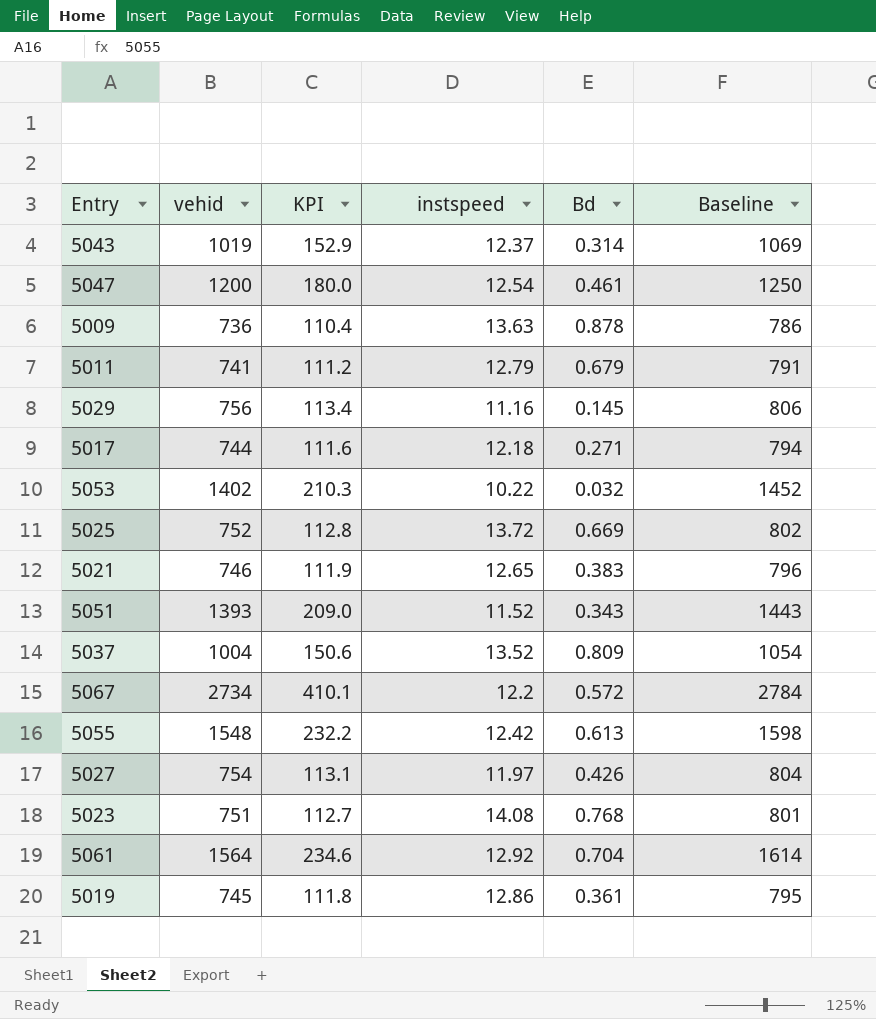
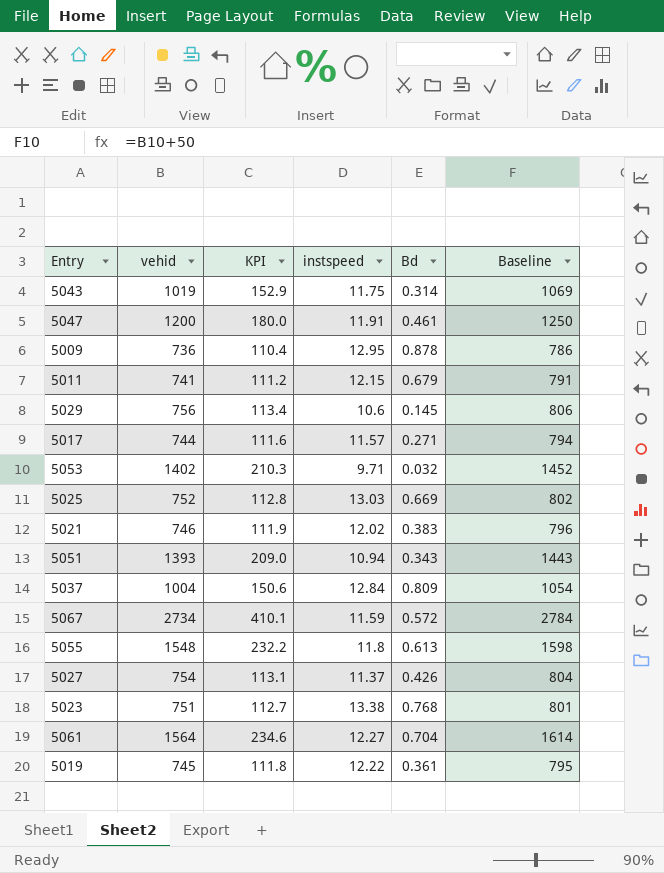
5043 | instspeed: 12.37 -> 11.75
5047 | instspeed: 12.54 -> 11.91
5009 | instspeed: 13.63 -> 12.95
5011 | instspeed: 12.79 -> 12.15
5029 | instspeed: 11.16 -> 10.6
5017 | instspeed: 12.18 -> 11.57
5053 | instspeed: 10.22 -> 9.71
5025 | instspeed: 13.72 -> 13.03
5021 | instspeed: 12.65 -> 12.02
5051 | instspeed: 11.52 -> 10.94
5037 | instspeed: 13.52 -> 12.84
5067 | instspeed: 12.2 -> 11.59
5055 | instspeed: 12.42 -> 11.8
5027 | instspeed: 11.97 -> 11.37
5023 | instspeed: 14.08 -> 13.38
5061 | instspeed: 12.92 -> 12.27
5019 | instspeed: 12.86 -> 12.22

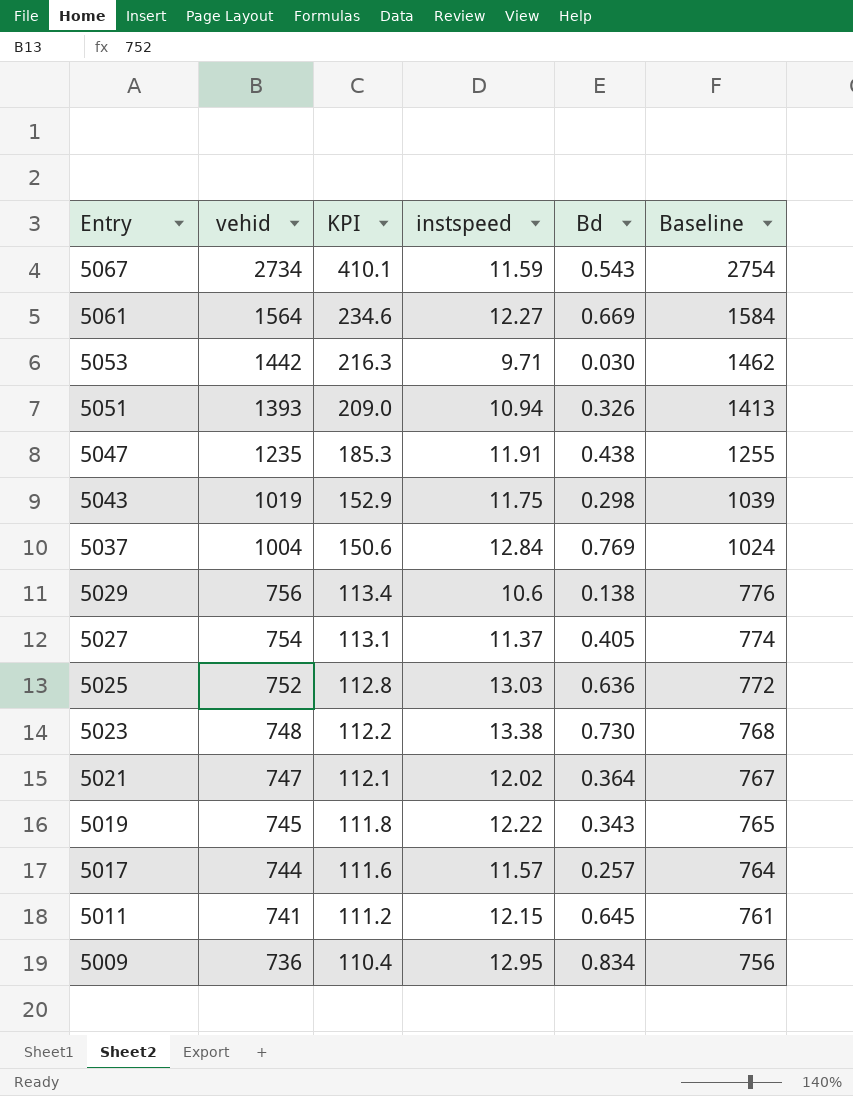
row order: none -> Entry descending
column Baseline | formula: [vehid] + 50 -> [vehid] + 20
row 5055: 1548 | 232.2 | 11.8 | 0.613 | 1598 -> none
5067 | Bd: 0.572 -> 0.543
5061 | Bd: 0.704 -> 0.669
5053 | vehid: 1402 -> 1442
5053 | KPI: 210.3 -> 216.3
5053 | Bd: 0.032 -> 0.030
5051 | Bd: 0.343 -> 0.326
5047 | vehid: 1200 -> 1235
5047 | KPI: 180.0 -> 185.3
5047 | Bd: 0.461 -> 0.438
5043 | Bd: 0.314 -> 0.298
5037 | Bd: 0.809 -> 0.769
5029 | Bd: 0.145 -> 0.138
5027 | Bd: 0.426 -> 0.405
5025 | Bd: 0.669 -> 0.636
5023 | vehid: 751 -> 748
5023 | KPI: 112.7 -> 112.2
5023 | Bd: 0.768 -> 0.730
5021 | vehid: 746 -> 747
5021 | KPI: 111.9 -> 112.1
5021 | Bd: 0.383 -> 0.364
5019 | Bd: 0.361 -> 0.343
5017 | Bd: 0.271 -> 0.257
5011 | Bd: 0.679 -> 0.645
5009 | Bd: 0.878 -> 0.834

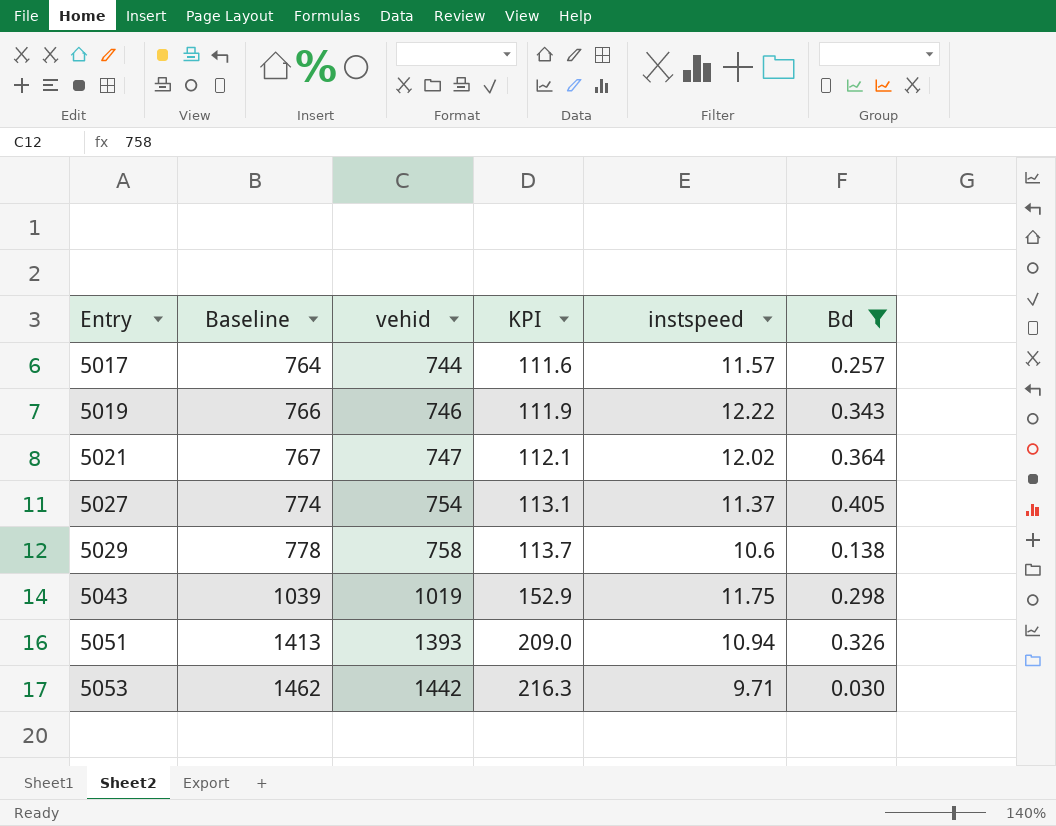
filter: none -> Bd <= 0.405
row order: Entry descending -> Entry ascending
column Baseline | position: 6 -> 2
5019 | Baseline: 765 -> 766
5019 | vehid: 745 -> 746
5019 | KPI: 111.8 -> 111.9
5029 | Baseline: 776 -> 778
5029 | vehid: 756 -> 758
5029 | KPI: 113.4 -> 113.7

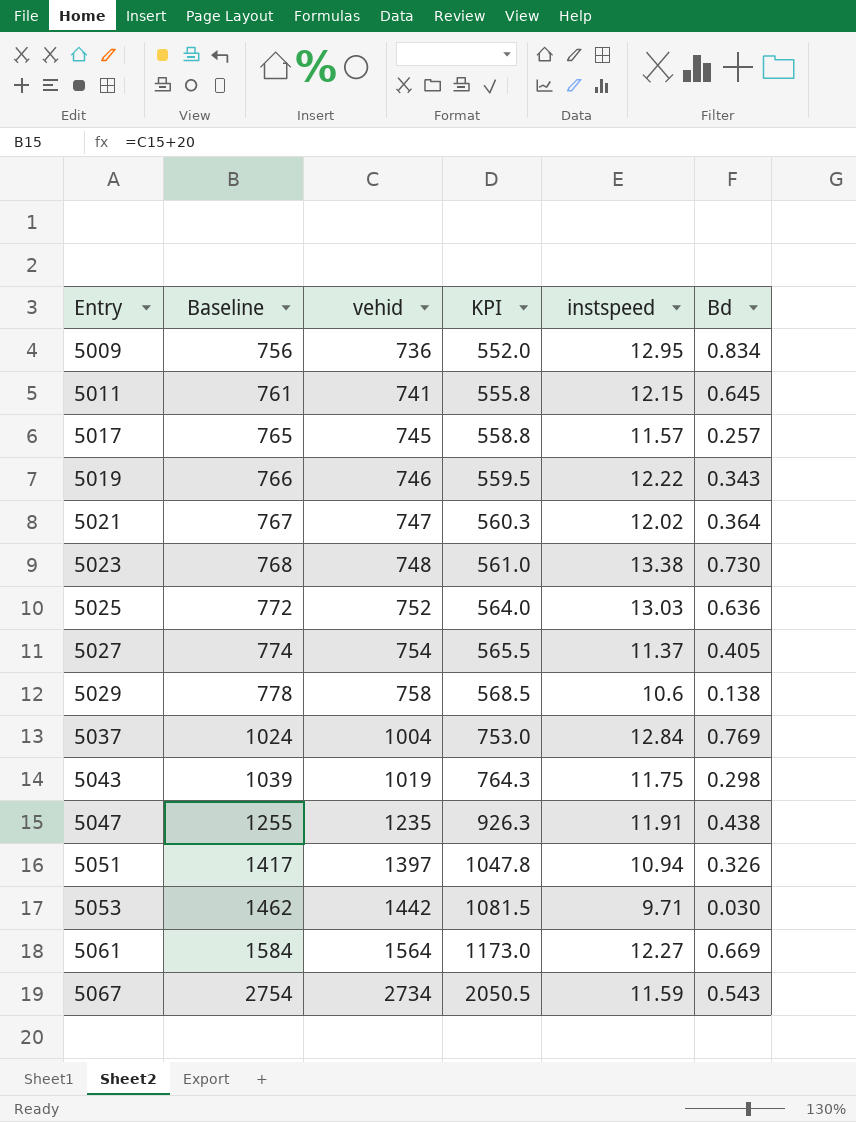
filter: Bd <= 0.405 -> none
column KPI | formula: [vehid] * 0.15 -> [vehid] * 0.75
5017 | Baseline: 764 -> 765
5017 | vehid: 744 -> 745
5051 | Baseline: 1413 -> 1417
5051 | vehid: 1393 -> 1397

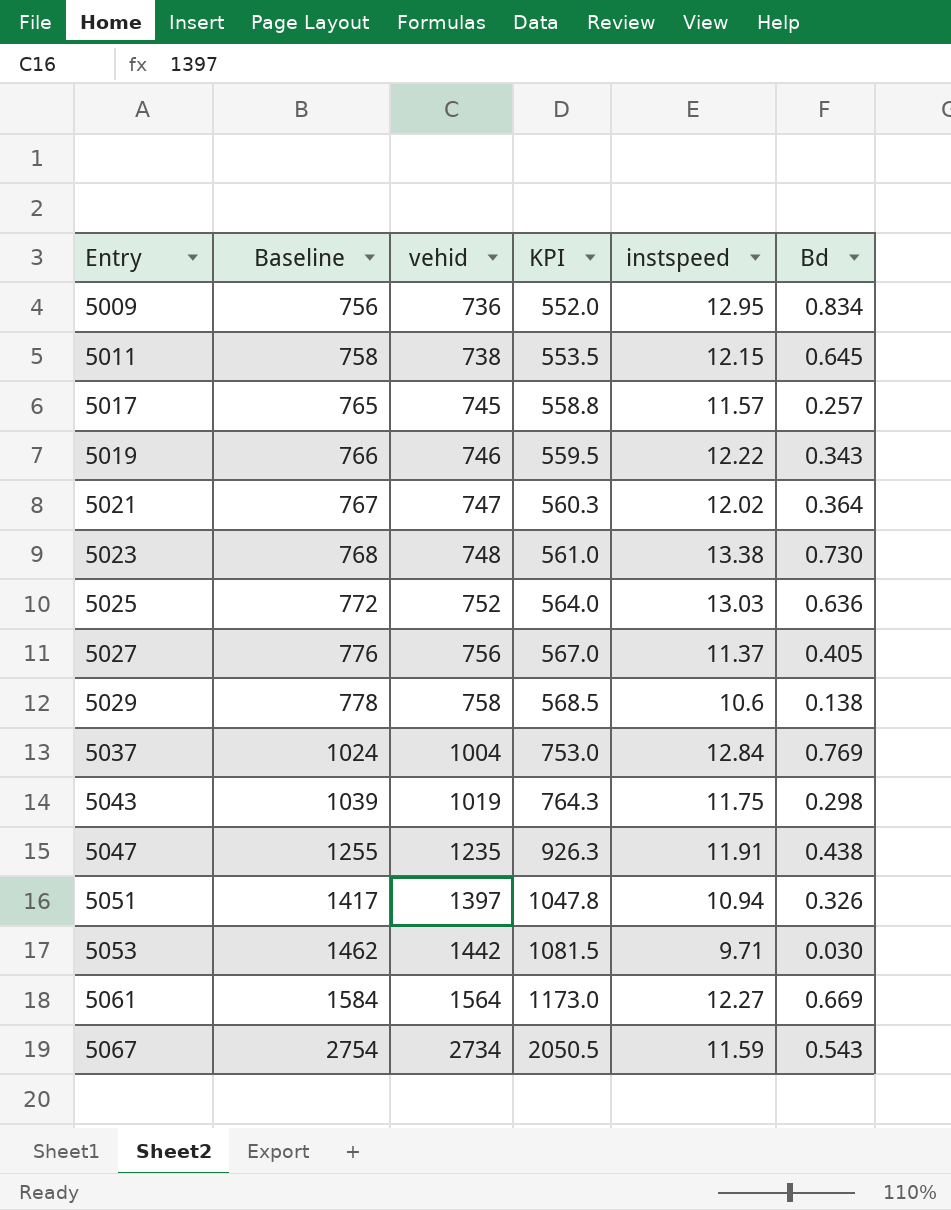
5011 | Baseline: 761 -> 758
5011 | vehid: 741 -> 738
5011 | KPI: 555.8 -> 553.5
5027 | Baseline: 774 -> 776
5027 | vehid: 754 -> 756
5027 | KPI: 565.5 -> 567.0

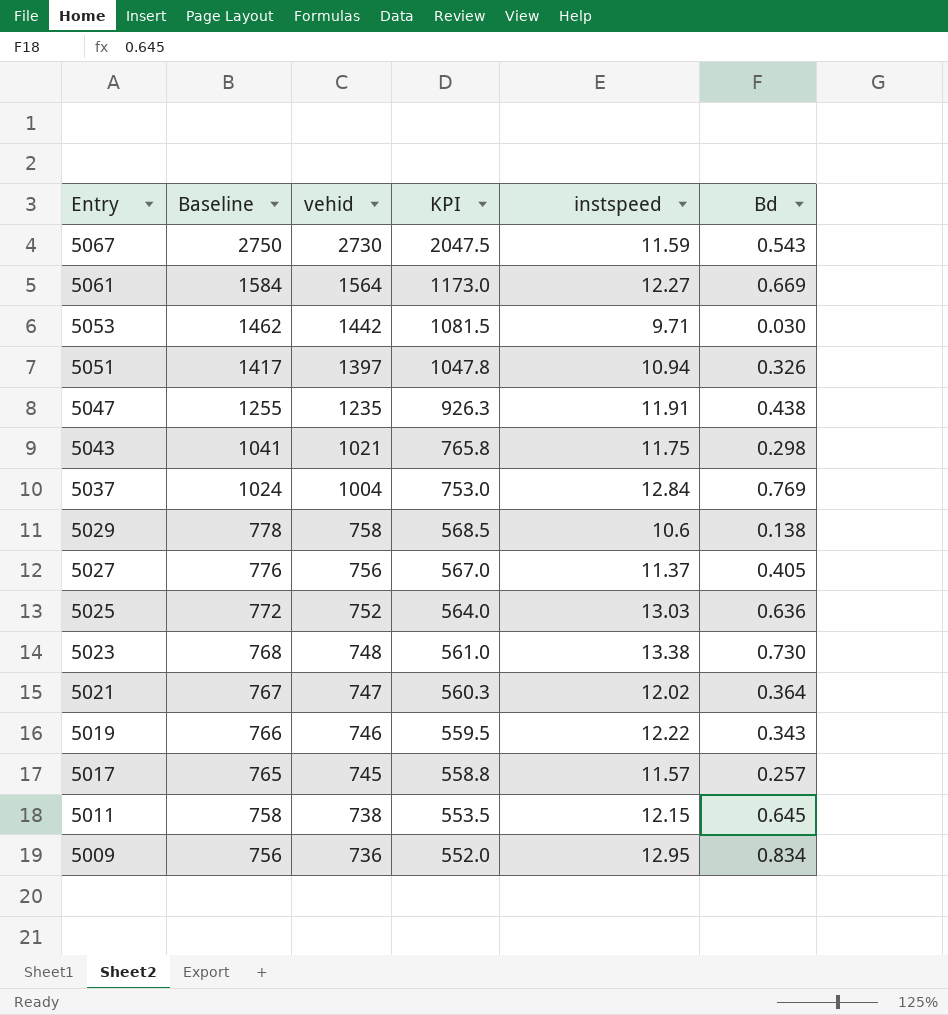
row order: Entry ascending -> Entry descending
5067 | Baseline: 2754 -> 2750
5067 | vehid: 2734 -> 2730
5067 | KPI: 2050.5 -> 2047.5
5043 | Baseline: 1039 -> 1041
5043 | vehid: 1019 -> 1021
5043 | KPI: 764.3 -> 765.8

